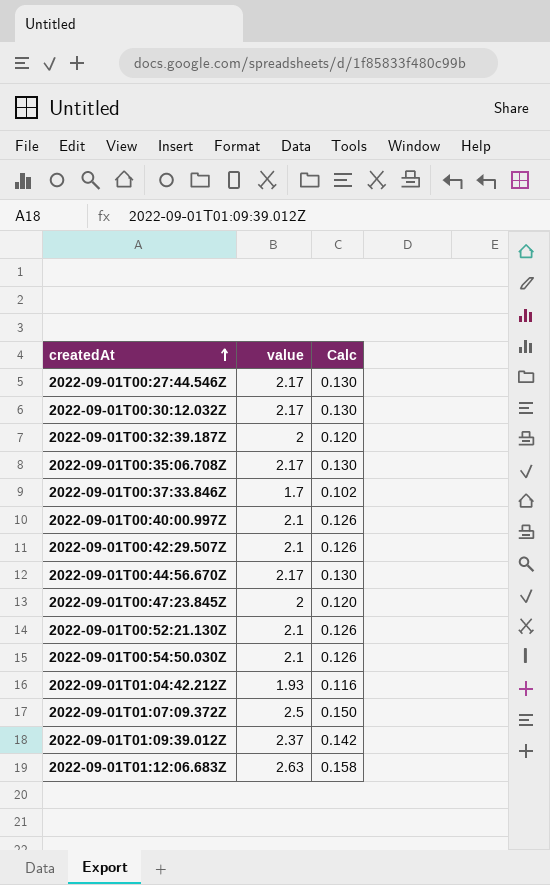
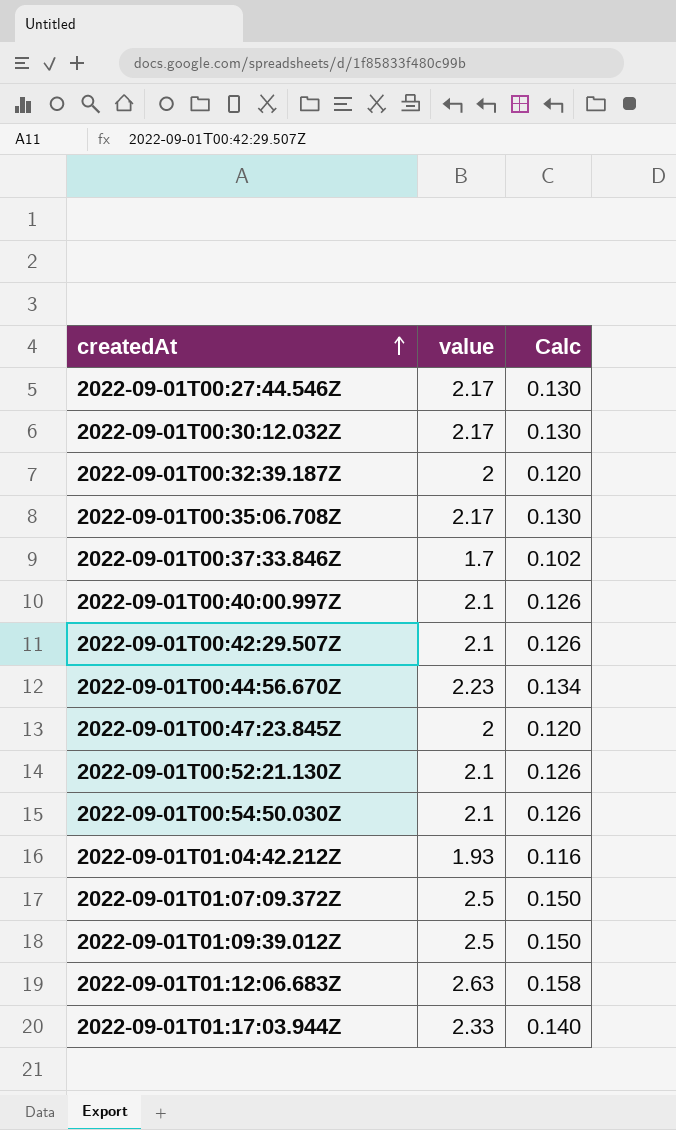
2022-09-01T00:44:56.670Z | value: 2.17 -> 2.23
2022-09-01T00:44:56.670Z | Calc: 0.130 -> 0.134
2022-09-01T01:09:39.012Z | value: 2.37 -> 2.5
2022-09-01T01:09:39.012Z | Calc: 0.142 -> 0.150
row 2022-09-01T01:17:03.944Z: none -> 2.33 | 0.140

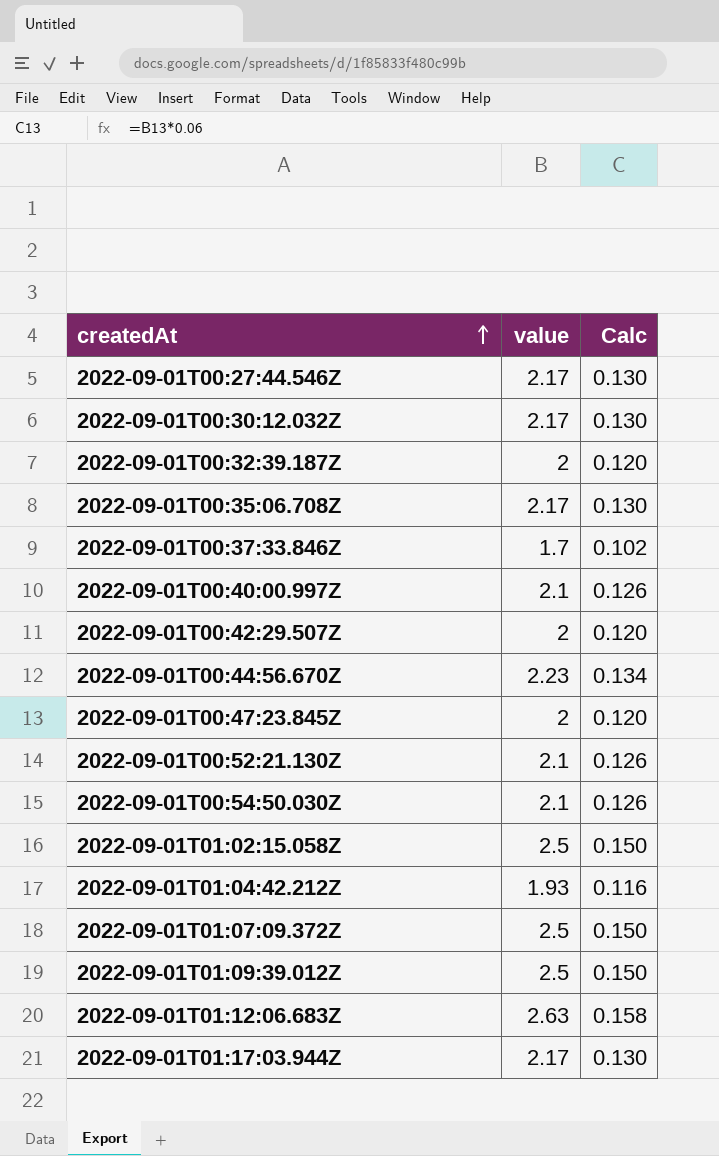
2022-09-01T00:42:29.507Z | value: 2.1 -> 2
2022-09-01T00:42:29.507Z | Calc: 0.126 -> 0.120
row 2022-09-01T01:02:15.058Z: none -> 2.5 | 0.150
2022-09-01T01:17:03.944Z | value: 2.33 -> 2.17
2022-09-01T01:17:03.944Z | Calc: 0.140 -> 0.130

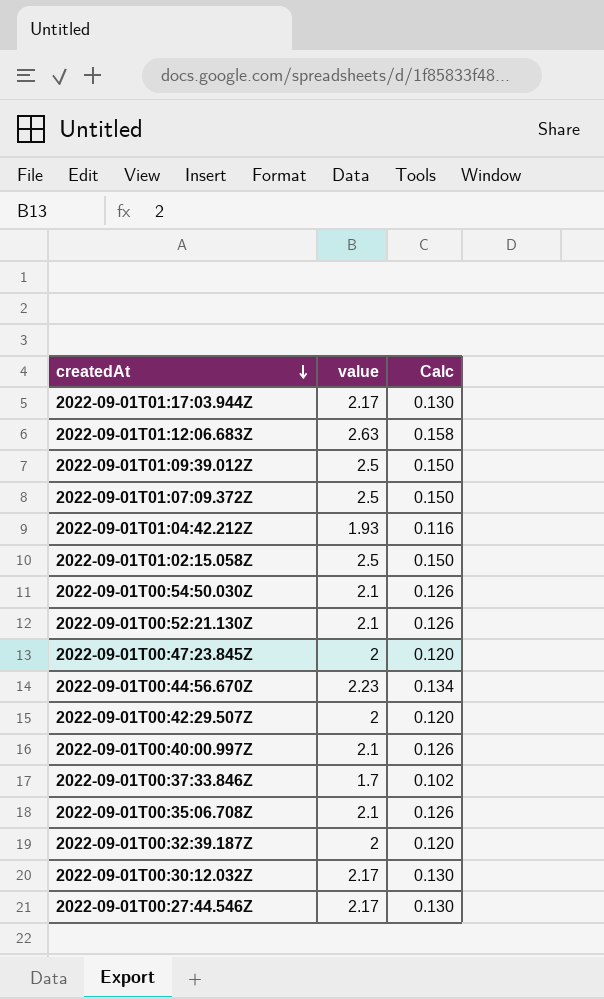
row order: createdAt ascending -> createdAt descending
2022-09-01T00:35:06.708Z | value: 2.17 -> 2.1
2022-09-01T00:35:06.708Z | Calc: 0.130 -> 0.126

